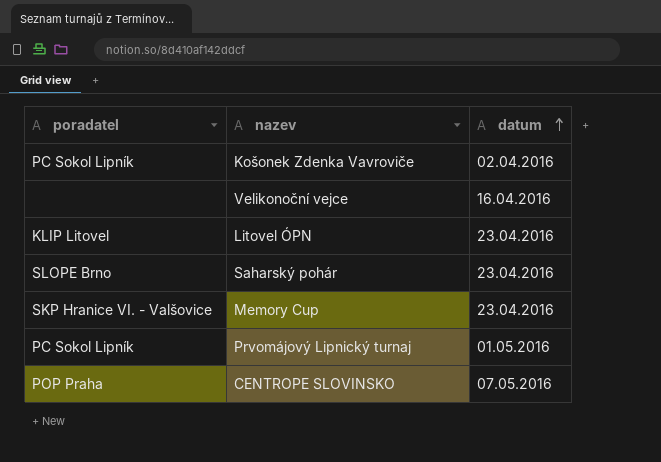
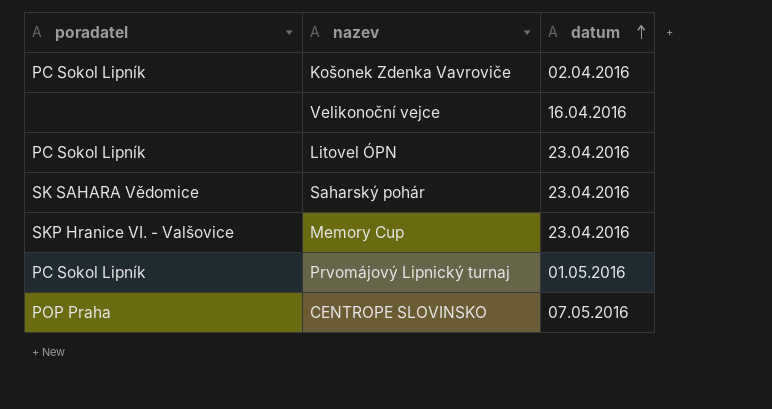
Litovel ÓPN | poradatel: KLIP Litovel -> PC Sokol Lipník
Saharský pohár | poradatel: SLOPE Brno -> SK SAHARA Vědomice

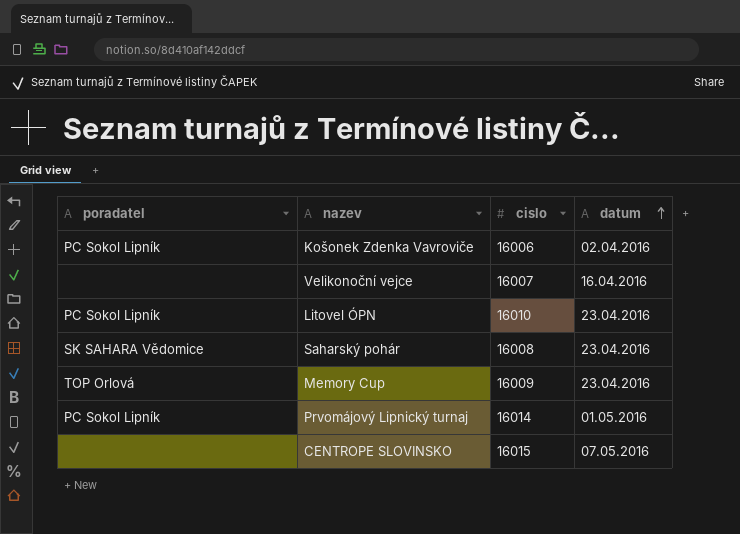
column cislo | position: none -> 3
Memory Cup | poradatel: SKP Hranice VI. - Valšovice -> TOP Orlová
CENTROPE SLOVINSKO | poradatel: POP Praha -> none

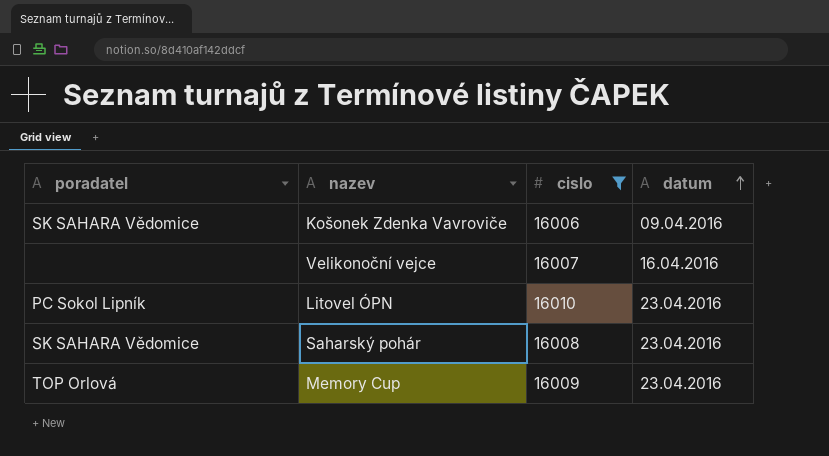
filter: none -> cislo <= 16010
Košonek Zdenka Vavroviče | poradatel: PC Sokol Lipník -> SK SAHARA Vědomice
Košonek Zdenka Vavroviče | datum: 02.04.2016 -> 09.04.2016

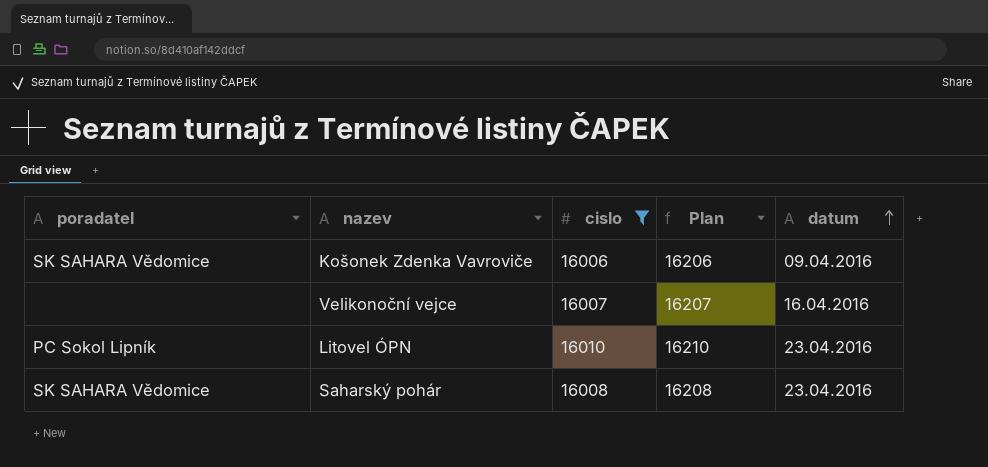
column Plan | formula: none -> [cislo] + 200
row Memory Cup: TOP Orlová | 16009 | 23.04.2016 -> none

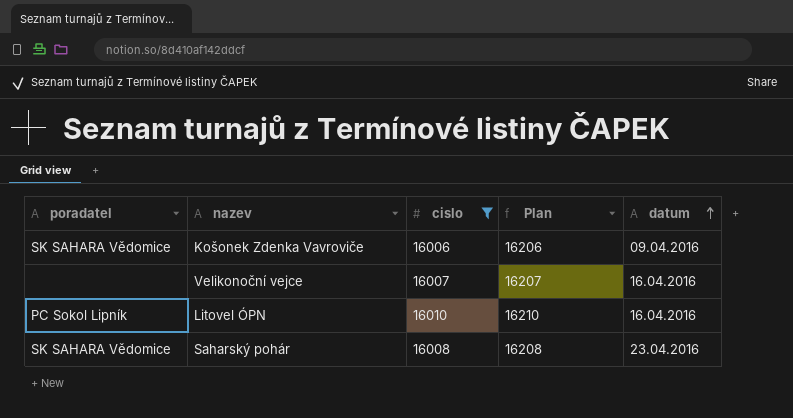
Litovel ÓPN | datum: 23.04.2016 -> 16.04.2016

